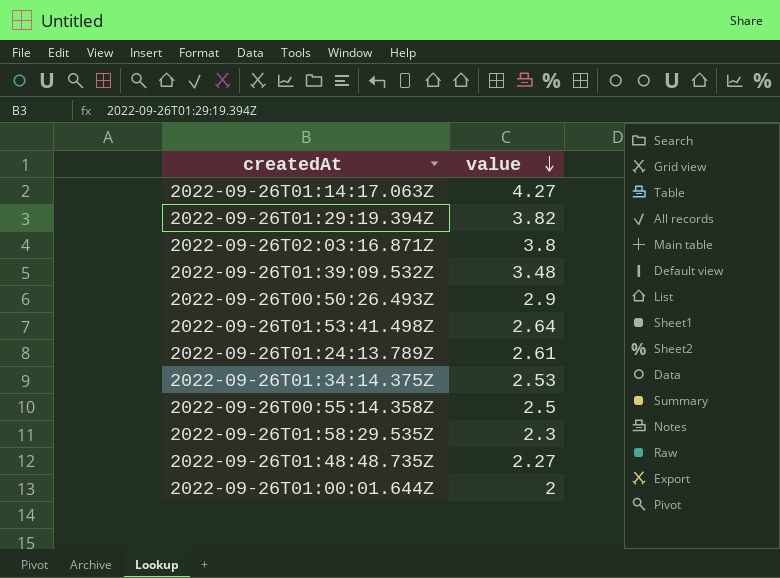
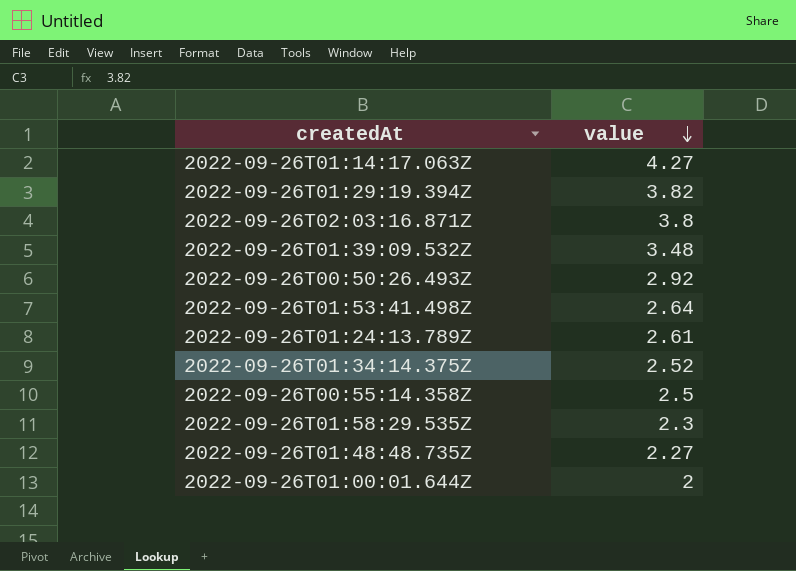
2022-09-26T00:50:26.493Z | value: 2.9 -> 2.92
2022-09-26T01:34:14.375Z | value: 2.53 -> 2.52

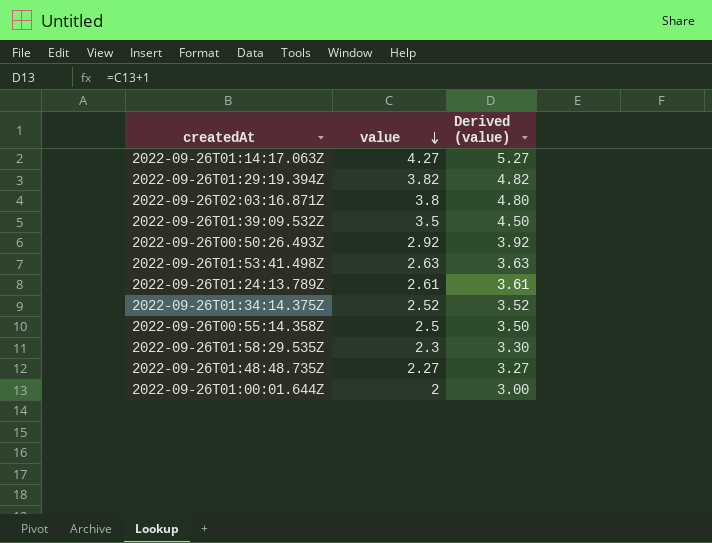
column Derived (value) | formula: none -> [value] + 1
2022-09-26T01:39:09.532Z | value: 3.48 -> 3.5
2022-09-26T01:53:41.498Z | value: 2.64 -> 2.63

